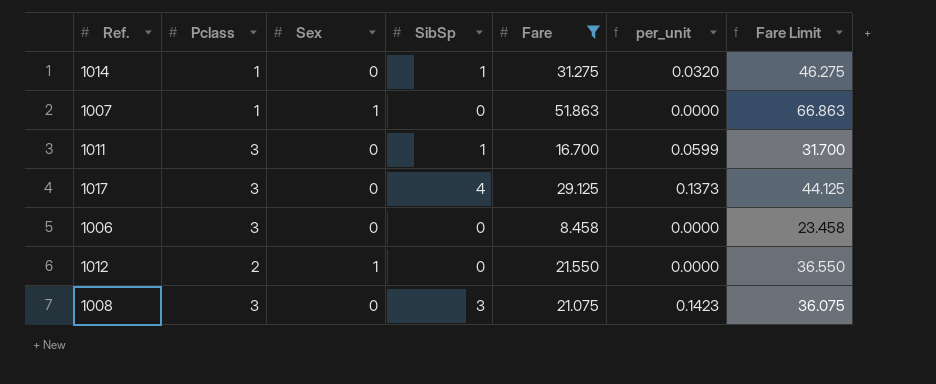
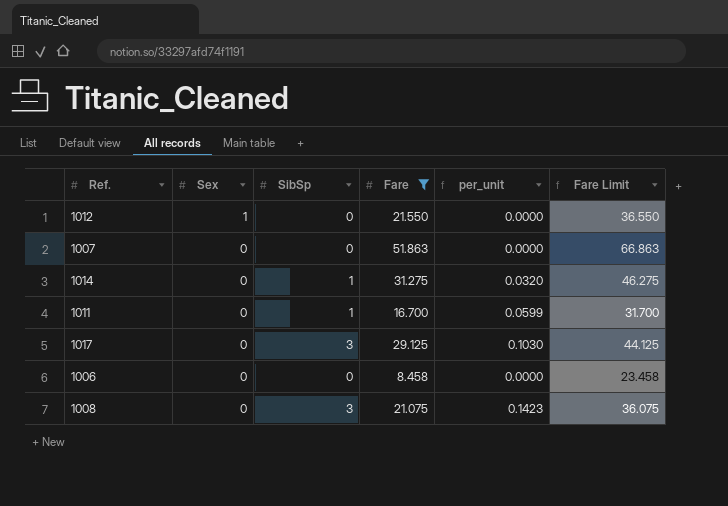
row order: none -> Sex descending
column Pclass | position: 2 -> none
1007 | Sex: 1 -> 0
1017 | SibSp: 4 -> 3
1017 | per_unit: 0.1373 -> 0.1030

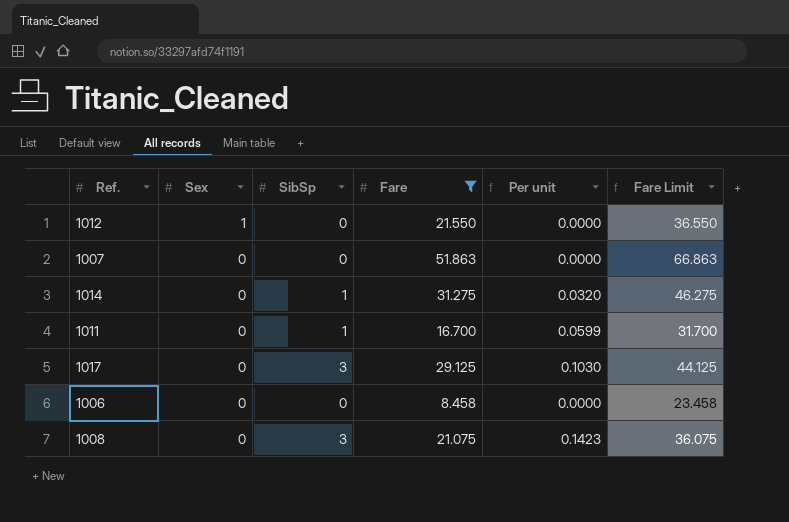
column name: per_unit -> Per unit

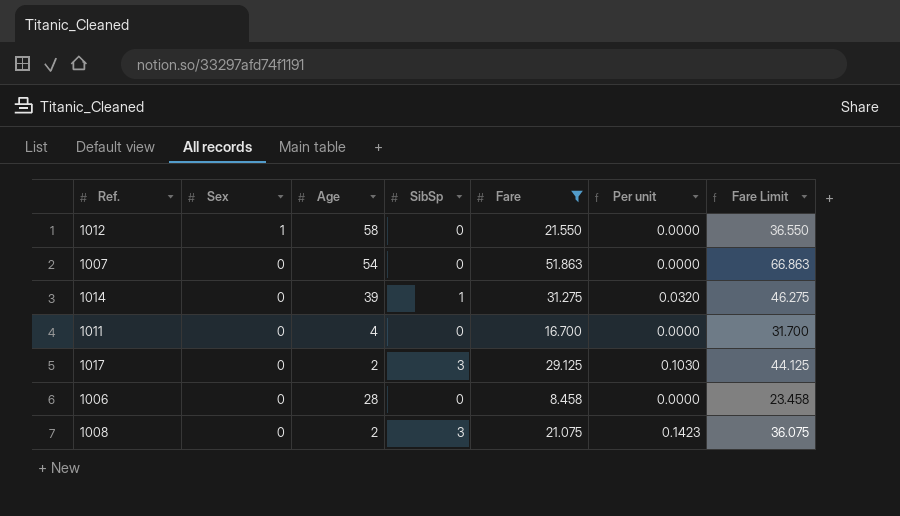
column Age | position: none -> 3
1011 | SibSp: 1 -> 0
1011 | Per unit: 0.0599 -> 0.0000

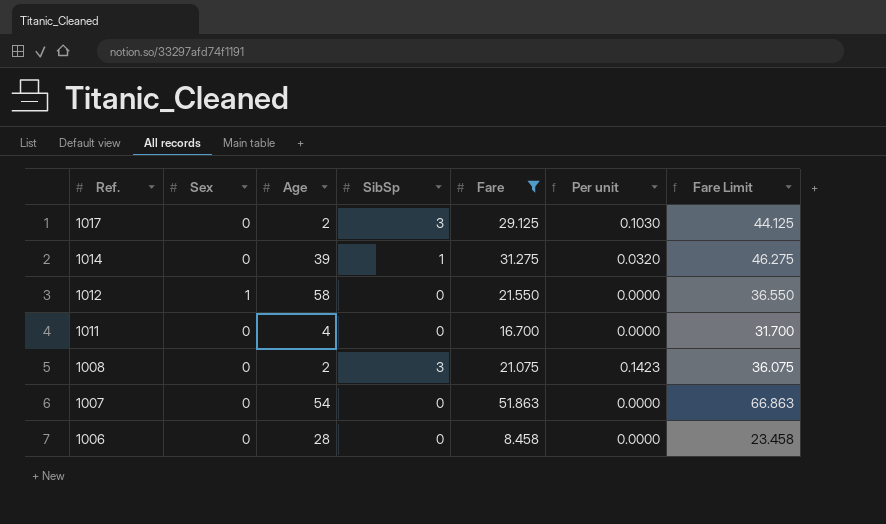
row order: Sex descending -> Ref. descending

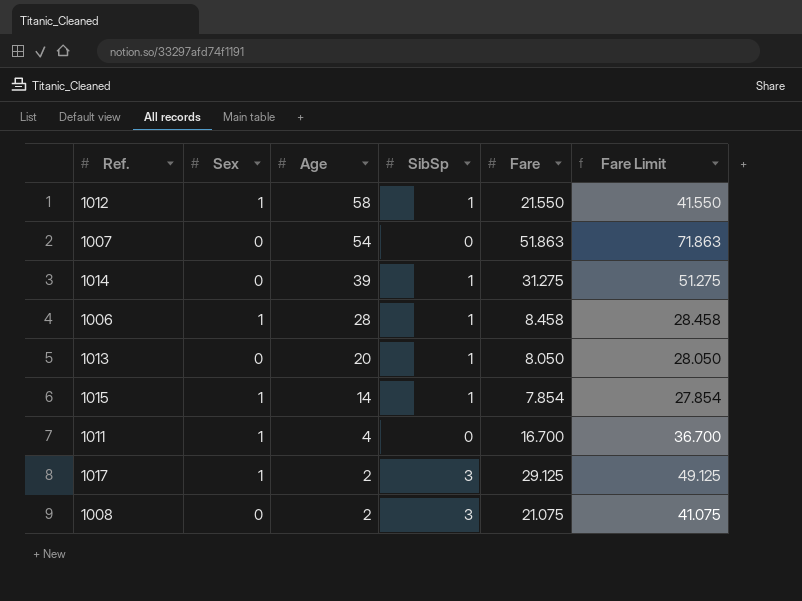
filter: Fare >= 8.458 -> none
row order: Ref. descending -> Age descending
column Per unit | formula: [SibSp] / [Fare] -> none
column Fare Limit | formula: [Fare] + 15 -> [Fare] + 20
1012 | SibSp: 0 -> 1
1006 | Sex: 0 -> 1
1006 | SibSp: 0 -> 1
1011 | Sex: 0 -> 1
1017 | Sex: 0 -> 1

